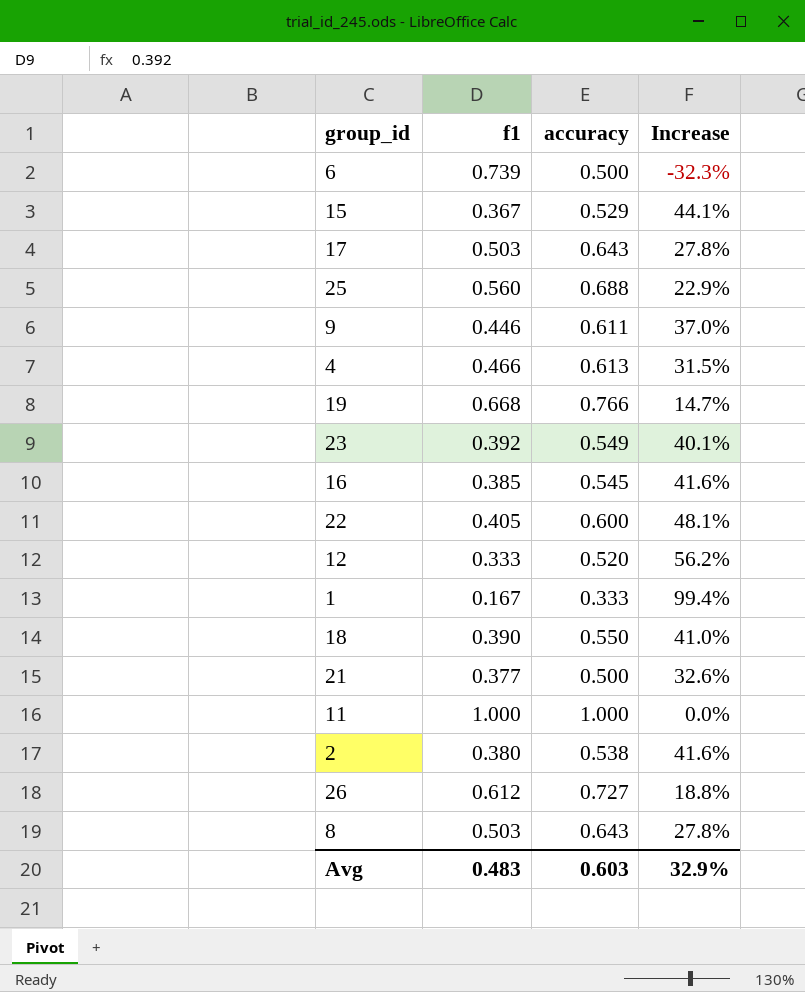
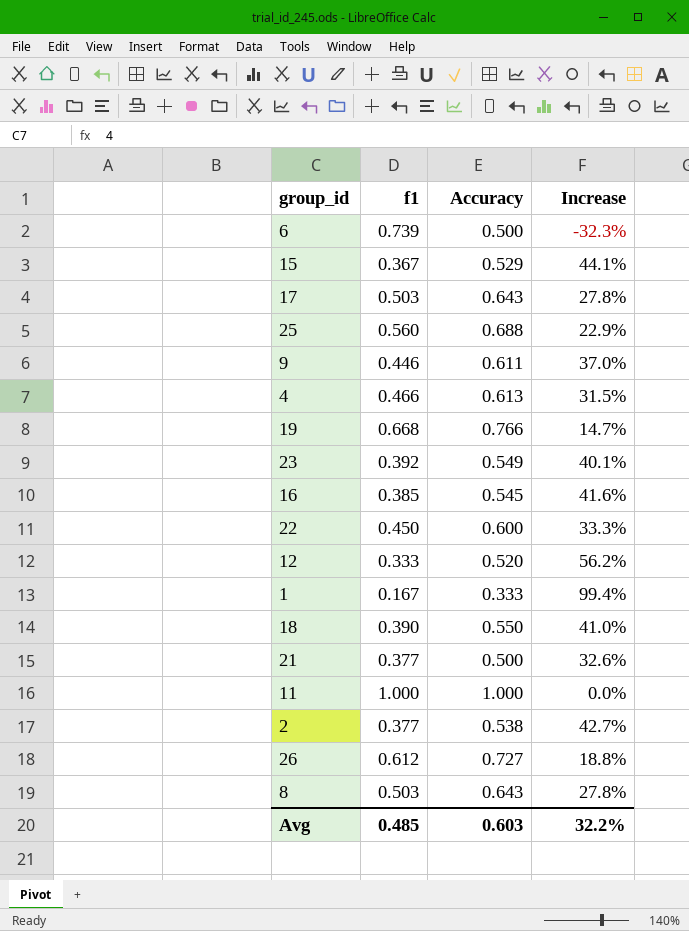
column name: accuracy -> Accuracy
22 | f1: 0.405 -> 0.450
22 | Increase: 48.1% -> 33.3%
2 | f1: 0.380 -> 0.377
2 | Increase: 41.6% -> 42.7%
Avg | f1: 0.483 -> 0.485
Avg | Increase: 32.9% -> 32.2%

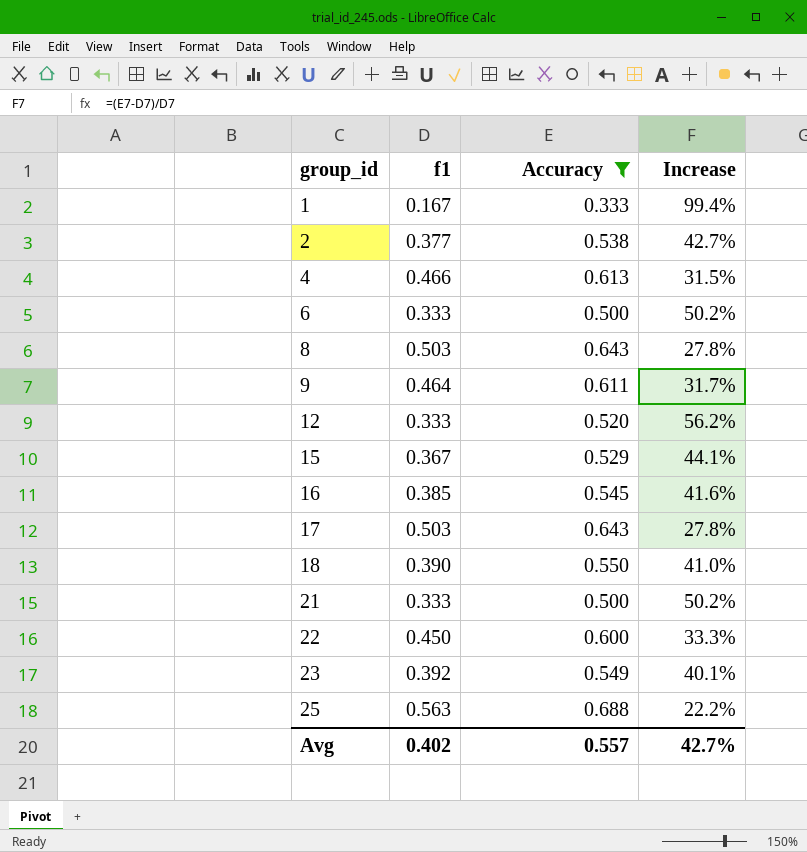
filter: none -> Accuracy <= 0.688
row order: none -> group_id ascending
6 | f1: 0.739 -> 0.333
6 | Increase: -32.3% -> 50.2%
9 | f1: 0.446 -> 0.464
9 | Increase: 37.0% -> 31.7%
21 | f1: 0.377 -> 0.333
21 | Increase: 32.6% -> 50.2%
25 | f1: 0.560 -> 0.563
25 | Increase: 22.9% -> 22.2%
Avg | f1: 0.485 -> 0.402
Avg | Accuracy: 0.603 -> 0.557
Avg | Increase: 32.2% -> 42.7%

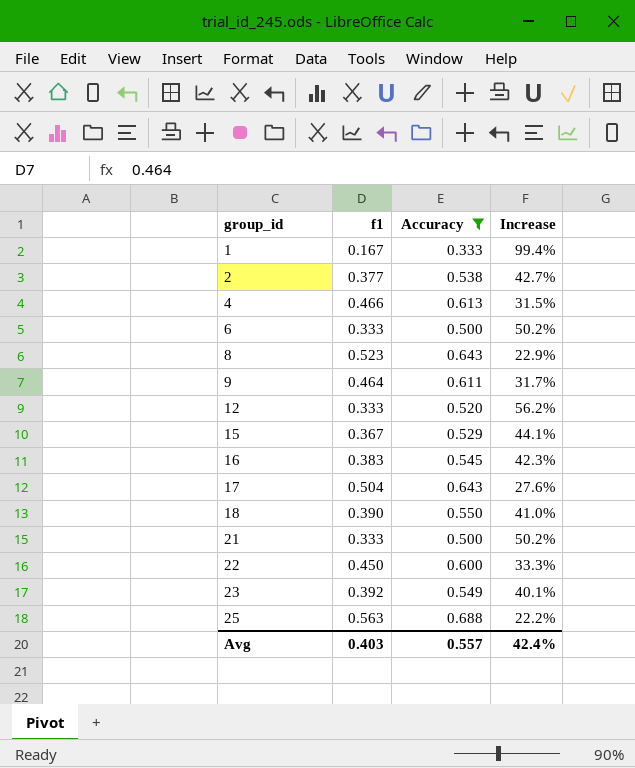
8 | f1: 0.503 -> 0.523
8 | Increase: 27.8% -> 22.9%
16 | f1: 0.385 -> 0.383
16 | Increase: 41.6% -> 42.3%
17 | f1: 0.503 -> 0.504
17 | Increase: 27.8% -> 27.6%
Avg | f1: 0.402 -> 0.403
Avg | Increase: 42.7% -> 42.4%

